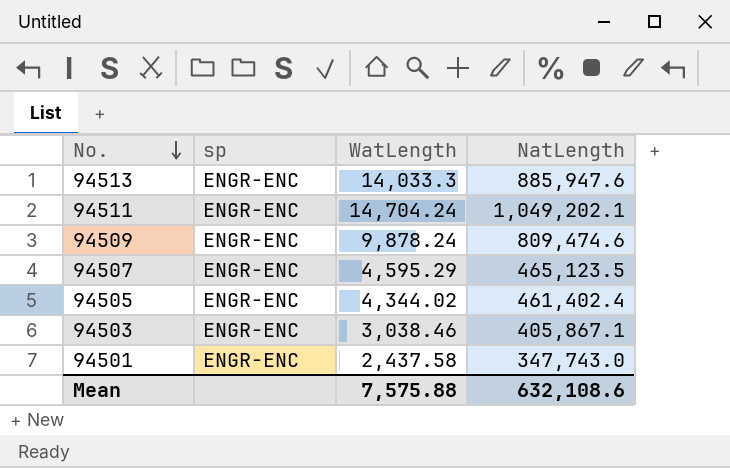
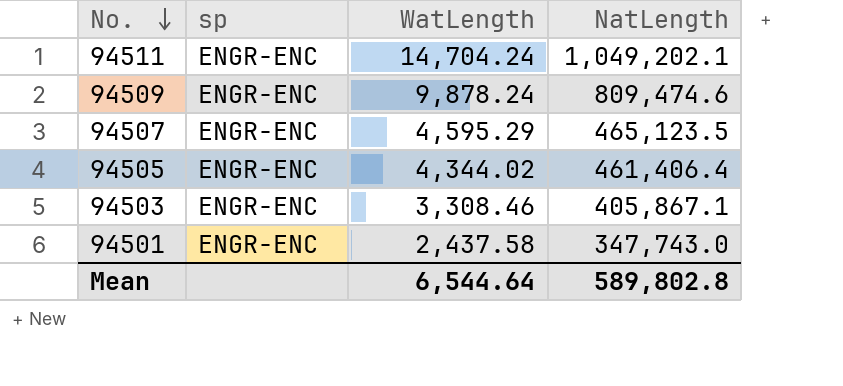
row 94513: ENGR-ENC | 14,033.3 | 885,947.6 -> none
94505 | NatLength: 461,402.4 -> 461,406.4
94503 | WatLength: 3,038.46 -> 3,308.46
Mean | WatLength: 7,575.88 -> 6,544.64
Mean | NatLength: 632,108.6 -> 589,802.8

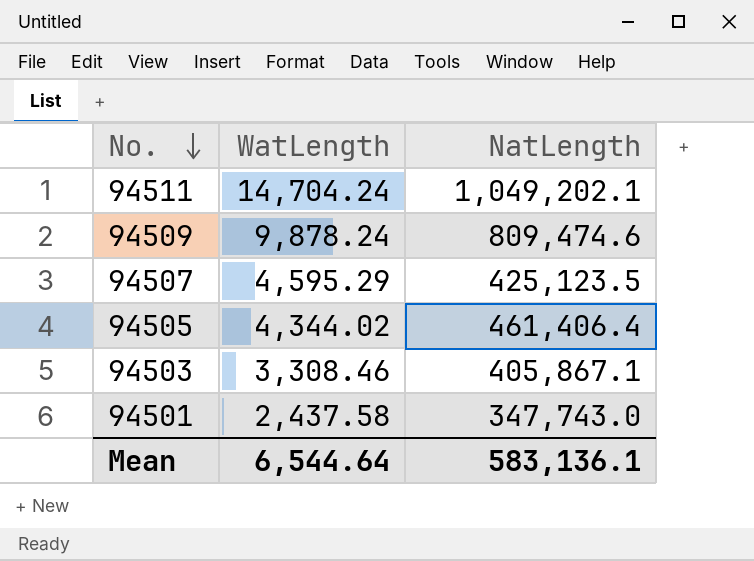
column sp | position: 2 -> none
94507 | NatLength: 465,123.5 -> 425,123.5
Mean | NatLength: 589,802.8 -> 583,136.1

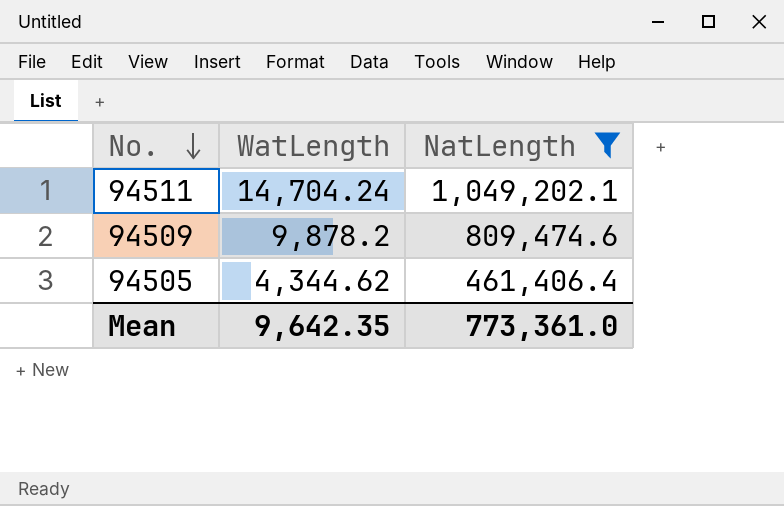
filter: none -> NatLength >= 461,406.4
94509 | WatLength: 9,878.24 -> 9,878.2
94505 | WatLength: 4,344.02 -> 4,344.62
Mean | WatLength: 6,544.64 -> 9,642.35
Mean | NatLength: 583,136.1 -> 773,361.0

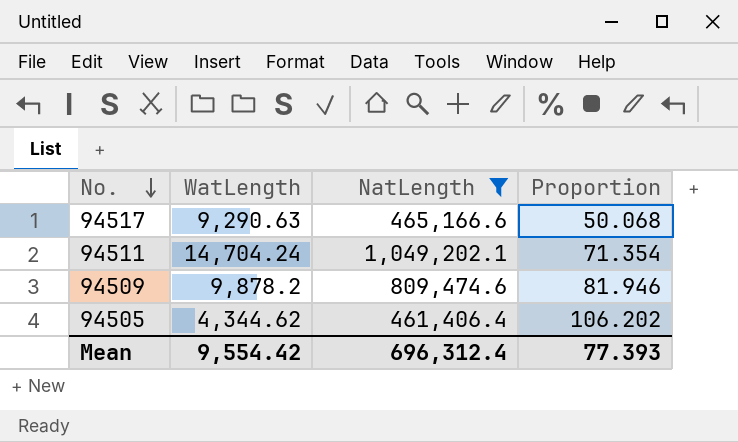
column Proportion | formula: none -> [NatLength] / [WatLength]
row 94517: none -> 9,290.63 | 465,166.6 | 50.068
Mean | WatLength: 9,642.35 -> 9,554.42
Mean | NatLength: 773,361.0 -> 696,312.4

